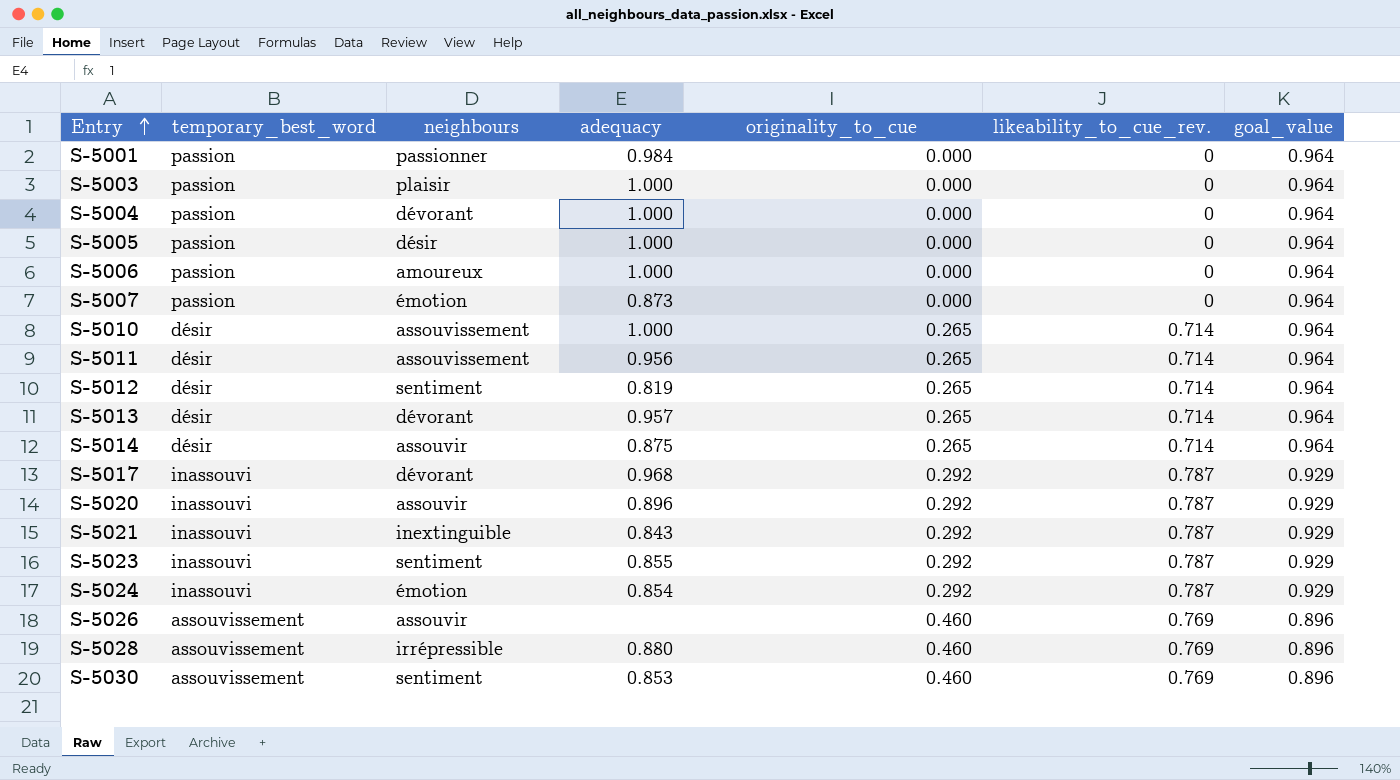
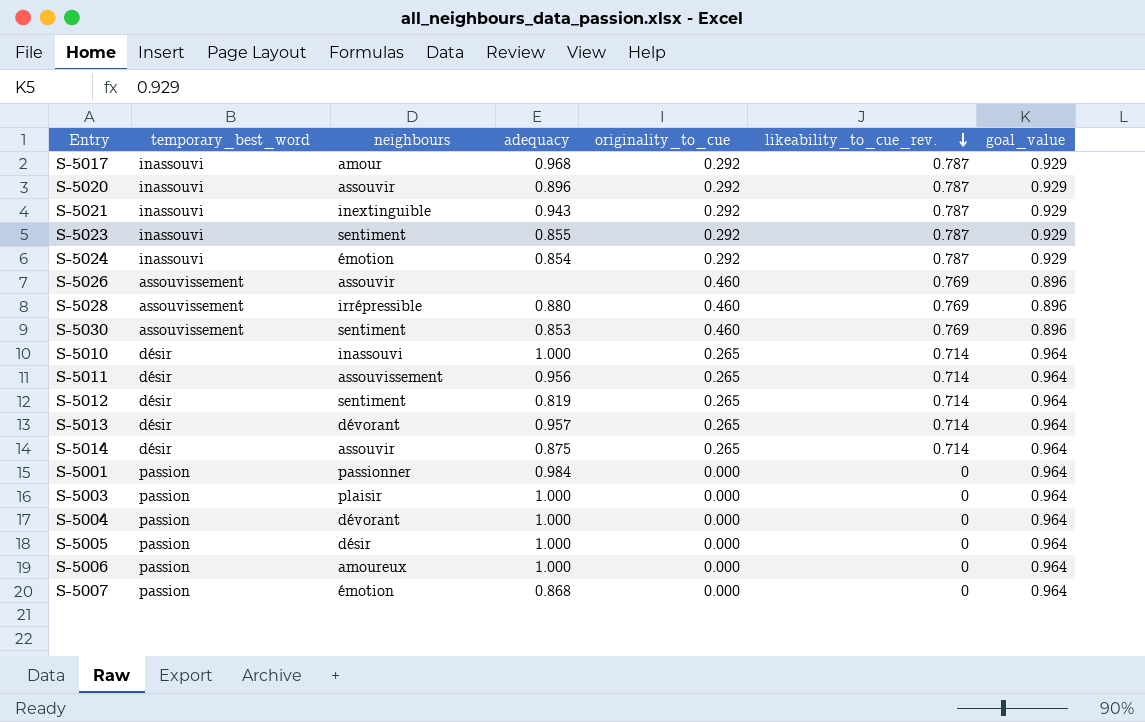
row order: Entry ascending -> likeability_to_cue_rev. descending
S-5017 | neighbours: dévorant -> amour
S-5021 | adequacy: 0.843 -> 0.943
S-5010 | neighbours: assouvissement -> inassouvi
S-5007 | adequacy: 0.873 -> 0.868

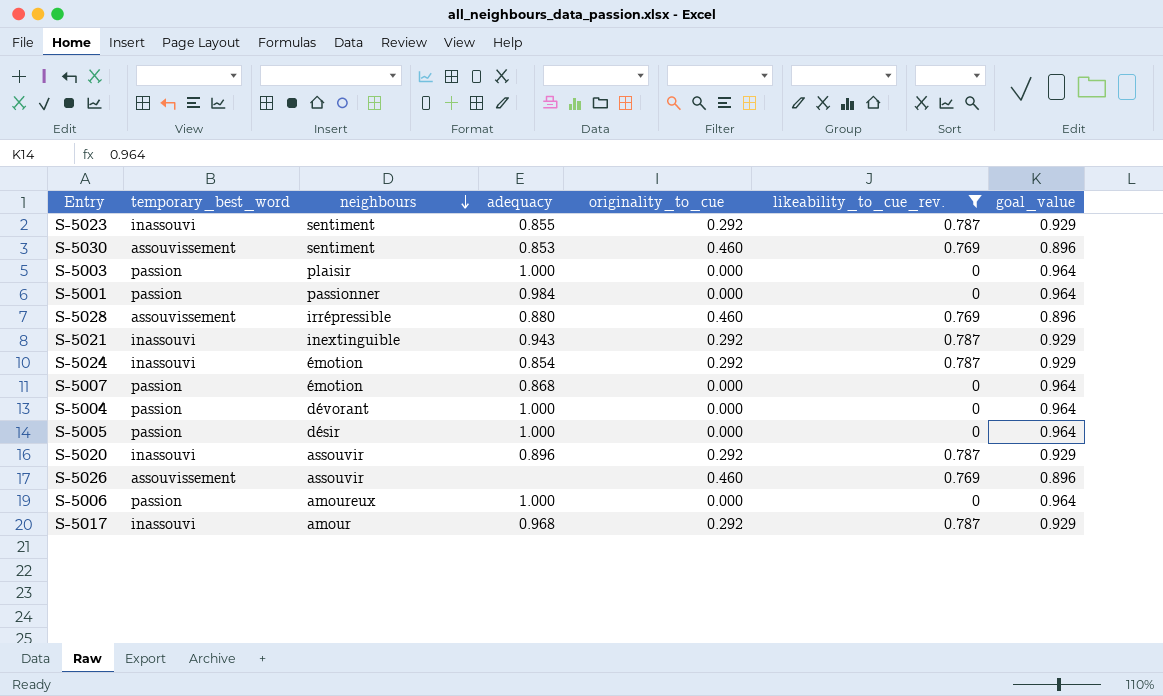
filter: none -> likeability_to_cue_rev. != 0.714
row order: likeability_to_cue_rev. descending -> neighbours descending

